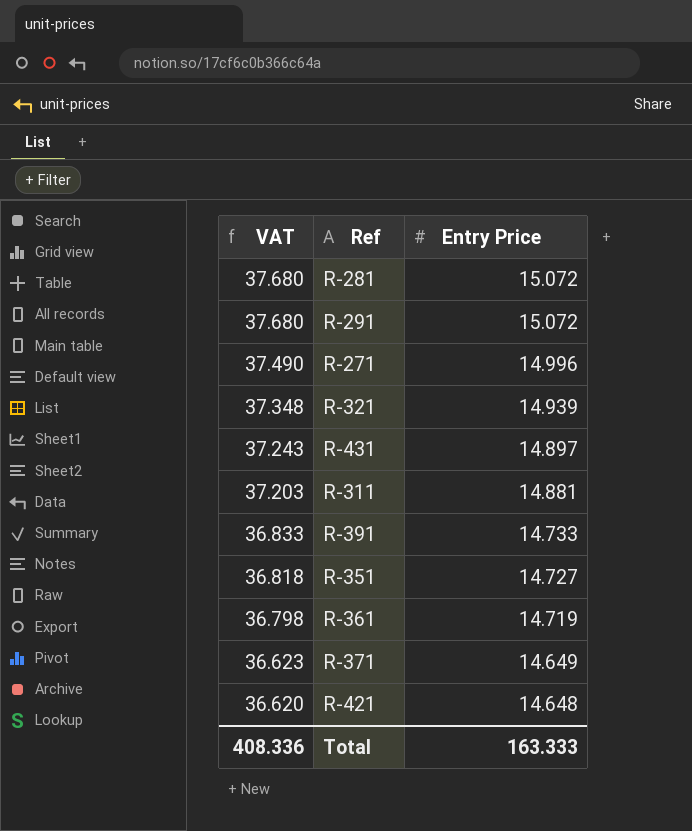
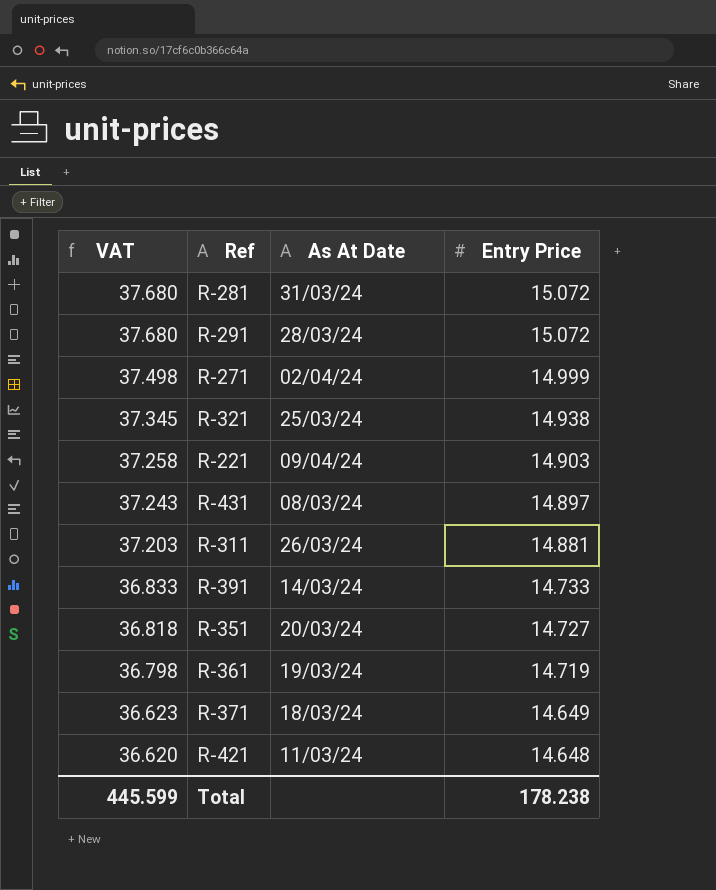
column As At Date | position: none -> 3
R-271 | VAT: 37.490 -> 37.498
R-271 | Entry Price: 14.996 -> 14.999
R-321 | VAT: 37.348 -> 37.345
R-321 | Entry Price: 14.939 -> 14.938
row R-221: none -> 37.258 | 09/04/24 | 14.903
Total | VAT: 408.336 -> 445.599
Total | Entry Price: 163.333 -> 178.238

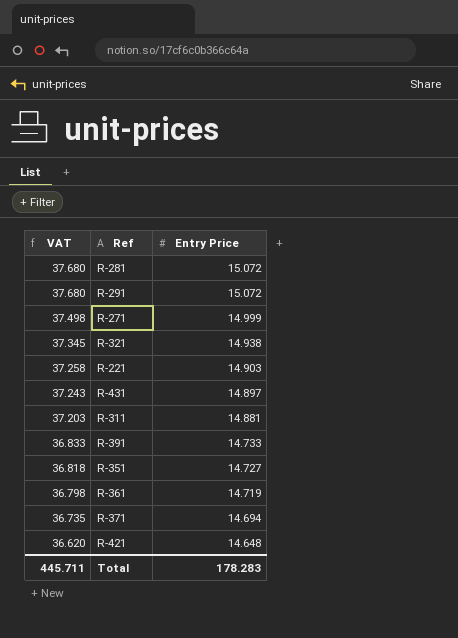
column As At Date | position: 3 -> none
R-371 | VAT: 36.623 -> 36.735
R-371 | Entry Price: 14.649 -> 14.694
Total | VAT: 445.599 -> 445.711
Total | Entry Price: 178.238 -> 178.283

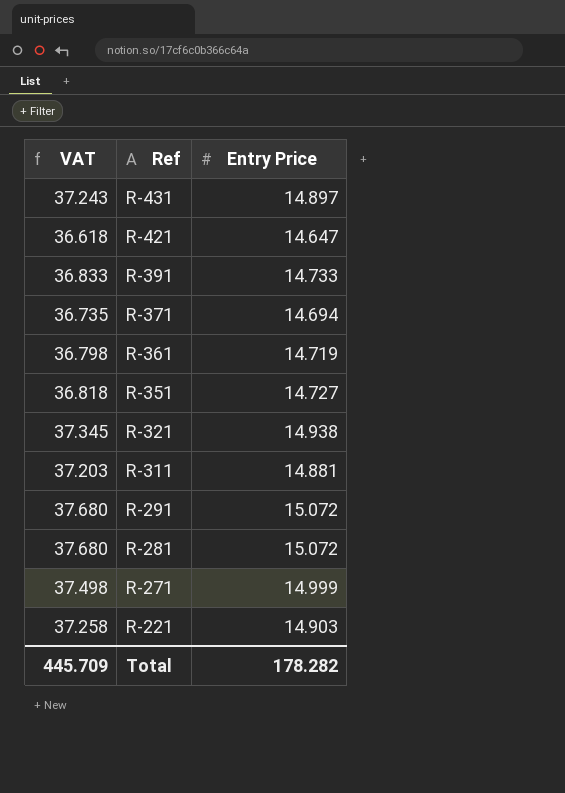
row order: VAT descending -> Ref descending
R-421 | VAT: 36.620 -> 36.618
R-421 | Entry Price: 14.648 -> 14.647
Total | VAT: 445.711 -> 445.709
Total | Entry Price: 178.283 -> 178.282

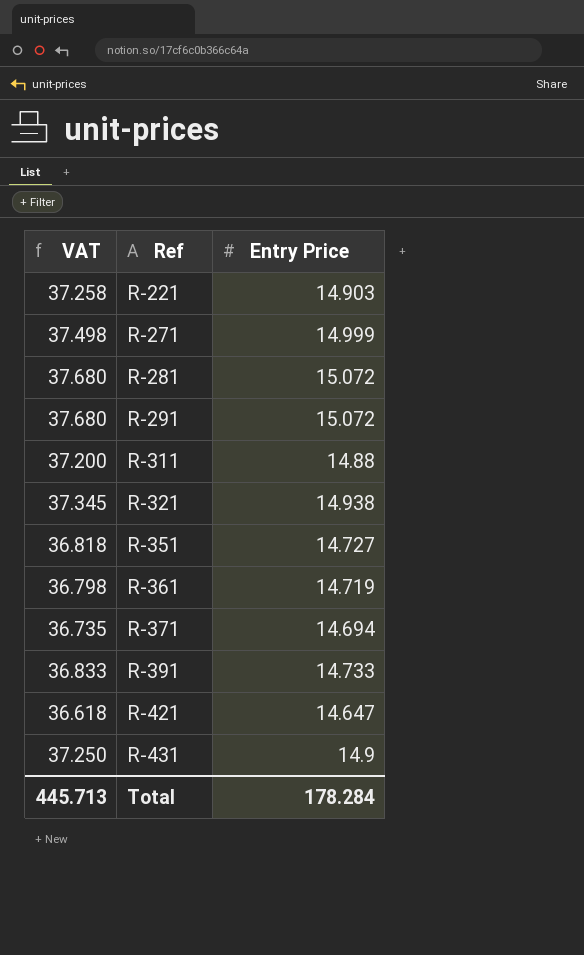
row order: Ref descending -> Ref ascending
R-311 | VAT: 37.203 -> 37.200
R-311 | Entry Price: 14.881 -> 14.88
R-431 | VAT: 37.243 -> 37.250
R-431 | Entry Price: 14.897 -> 14.9
Total | VAT: 445.709 -> 445.713
Total | Entry Price: 178.282 -> 178.284

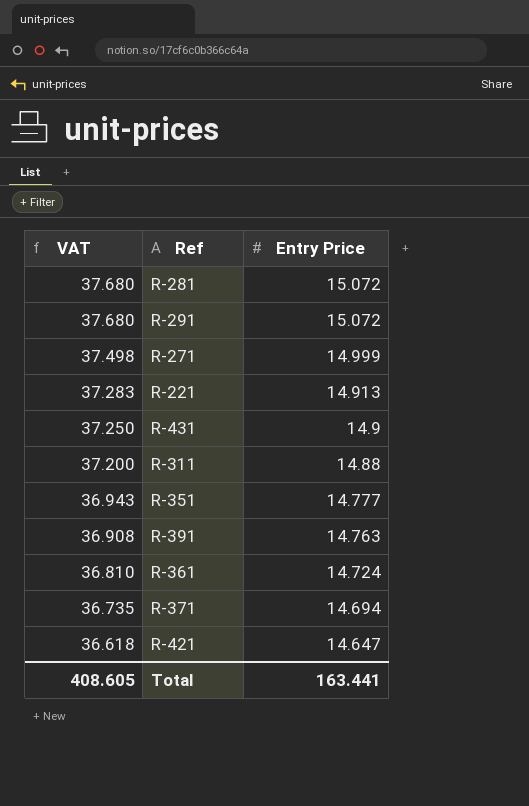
row order: Ref ascending -> VAT descending
row R-321: 37.345 | 14.938 -> none
R-221 | VAT: 37.258 -> 37.283
R-221 | Entry Price: 14.903 -> 14.913
R-351 | VAT: 36.818 -> 36.943
R-351 | Entry Price: 14.727 -> 14.777
R-391 | VAT: 36.833 -> 36.908
R-391 | Entry Price: 14.733 -> 14.763
R-361 | VAT: 36.798 -> 36.810
R-361 | Entry Price: 14.719 -> 14.724
Total | VAT: 445.713 -> 408.605
Total | Entry Price: 178.284 -> 163.441

